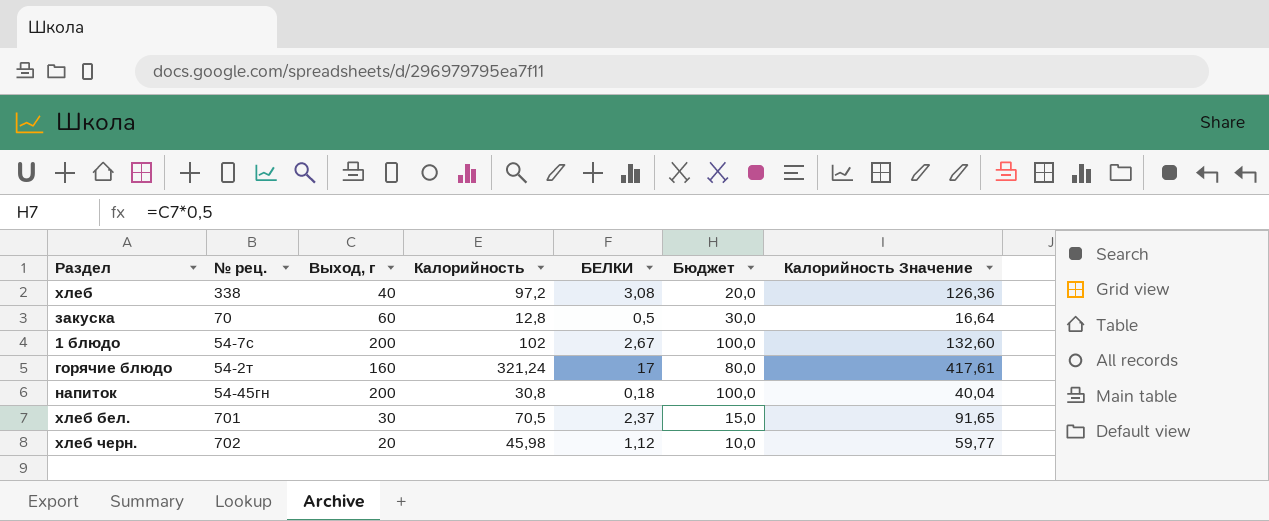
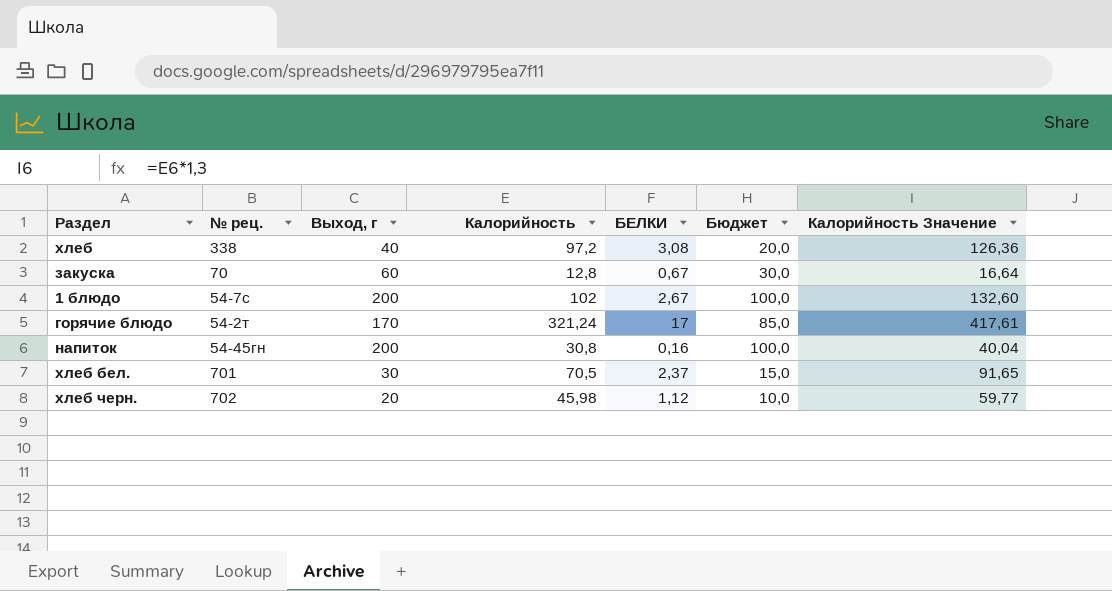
закуска | БЕЛКИ: 0,5 -> 0,67
горячие блюдо | Выход, г: 160 -> 170
горячие блюдо | Бюджет: 80,0 -> 85,0
напиток | БЕЛКИ: 0,18 -> 0,16

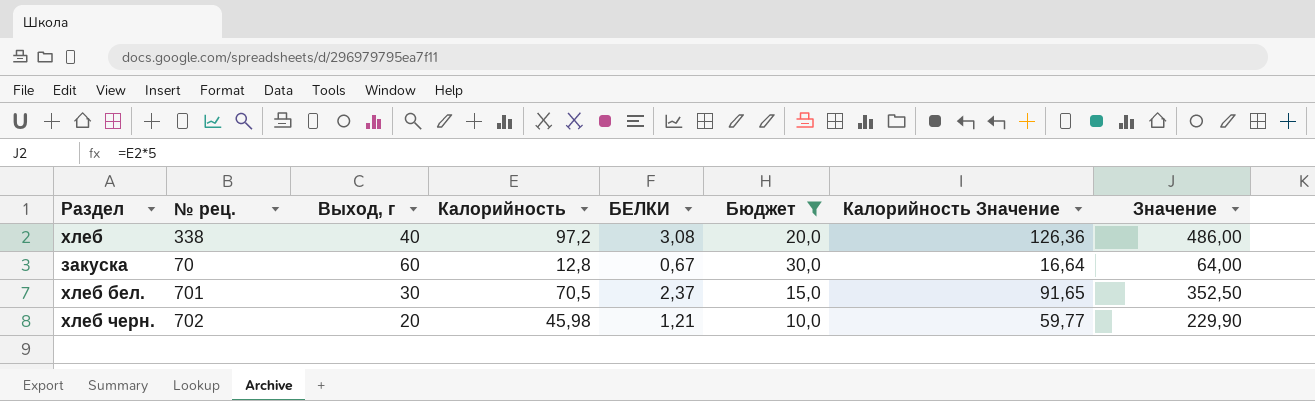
filter: none -> Бюджет <= 30,0
column Значение | formula: none -> [Калорийность] * 5
хлеб черн. | БЕЛКИ: 1,12 -> 1,21

